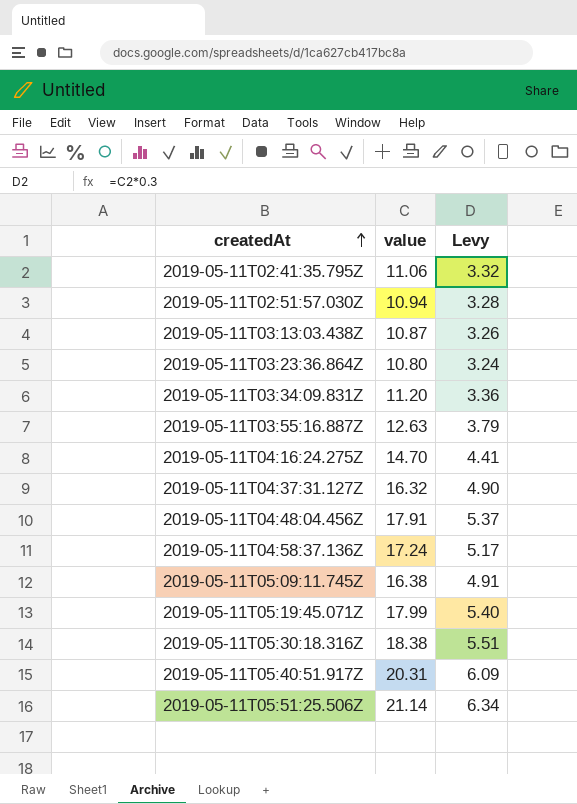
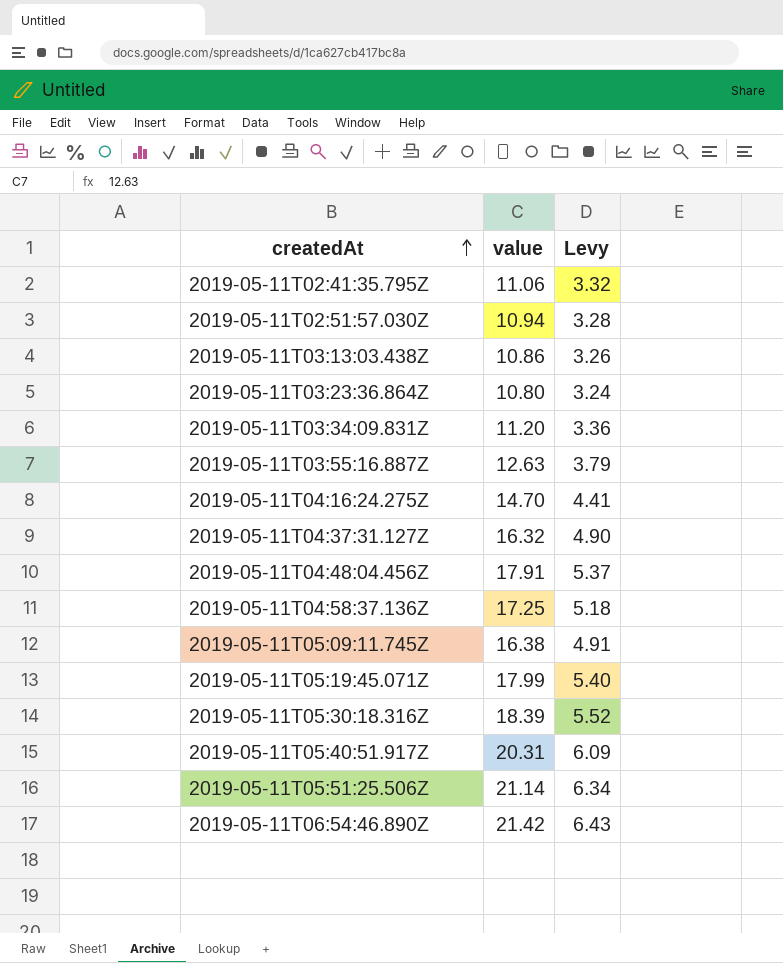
2019-05-11T03:13:03.438Z | value: 10.87 -> 10.86
2019-05-11T04:58:37.136Z | value: 17.24 -> 17.25
2019-05-11T04:58:37.136Z | Levy: 5.17 -> 5.18
2019-05-11T05:30:18.316Z | value: 18.38 -> 18.39
2019-05-11T05:30:18.316Z | Levy: 5.51 -> 5.52
row 2019-05-11T06:54:46.890Z: none -> 21.42 | 6.43

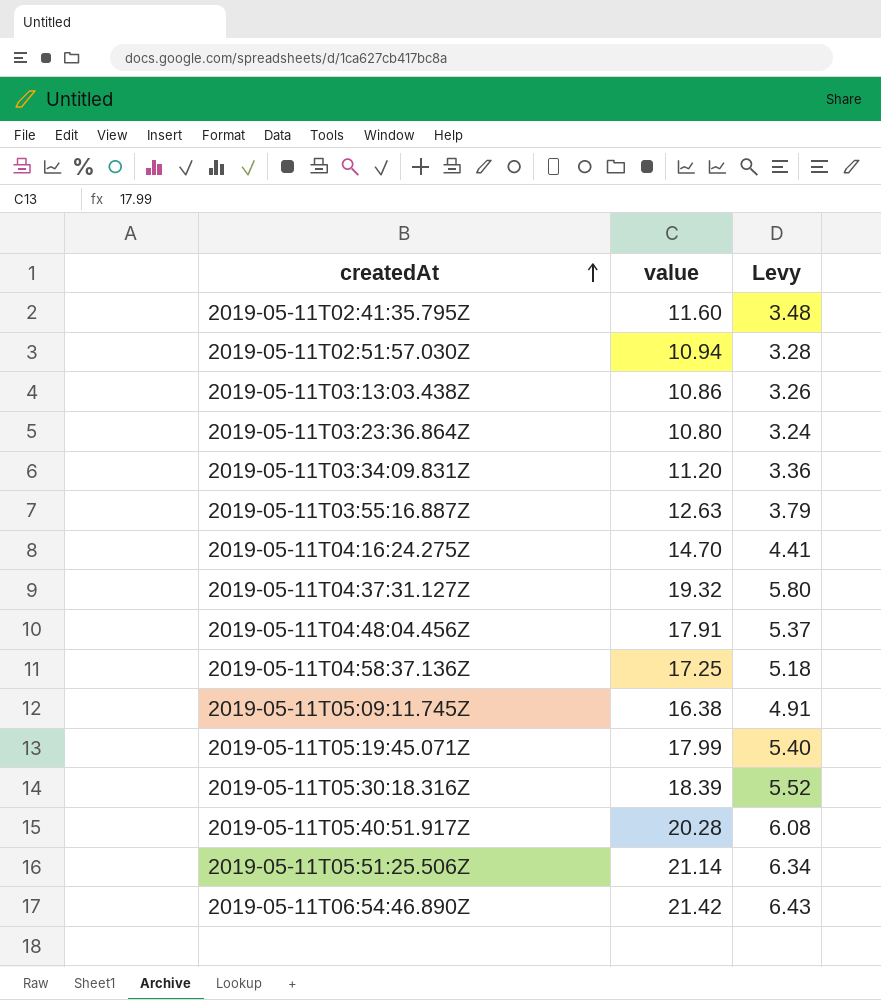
2019-05-11T02:41:35.795Z | value: 11.06 -> 11.60
2019-05-11T02:41:35.795Z | Levy: 3.32 -> 3.48
2019-05-11T04:37:31.127Z | value: 16.32 -> 19.32
2019-05-11T04:37:31.127Z | Levy: 4.90 -> 5.80
2019-05-11T05:40:51.917Z | value: 20.31 -> 20.28
2019-05-11T05:40:51.917Z | Levy: 6.09 -> 6.08

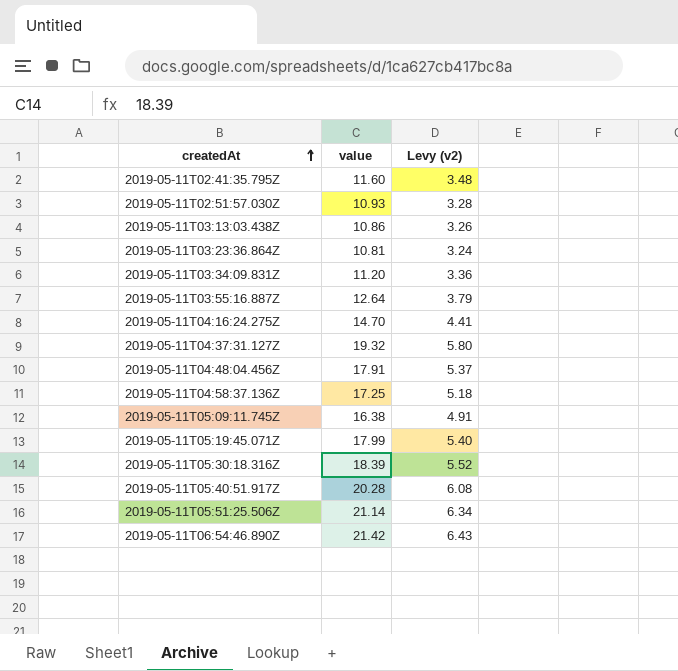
column name: Levy -> Levy (v2)
2019-05-11T02:51:57.030Z | value: 10.94 -> 10.93
2019-05-11T03:23:36.864Z | value: 10.80 -> 10.81
2019-05-11T03:55:16.887Z | value: 12.63 -> 12.64

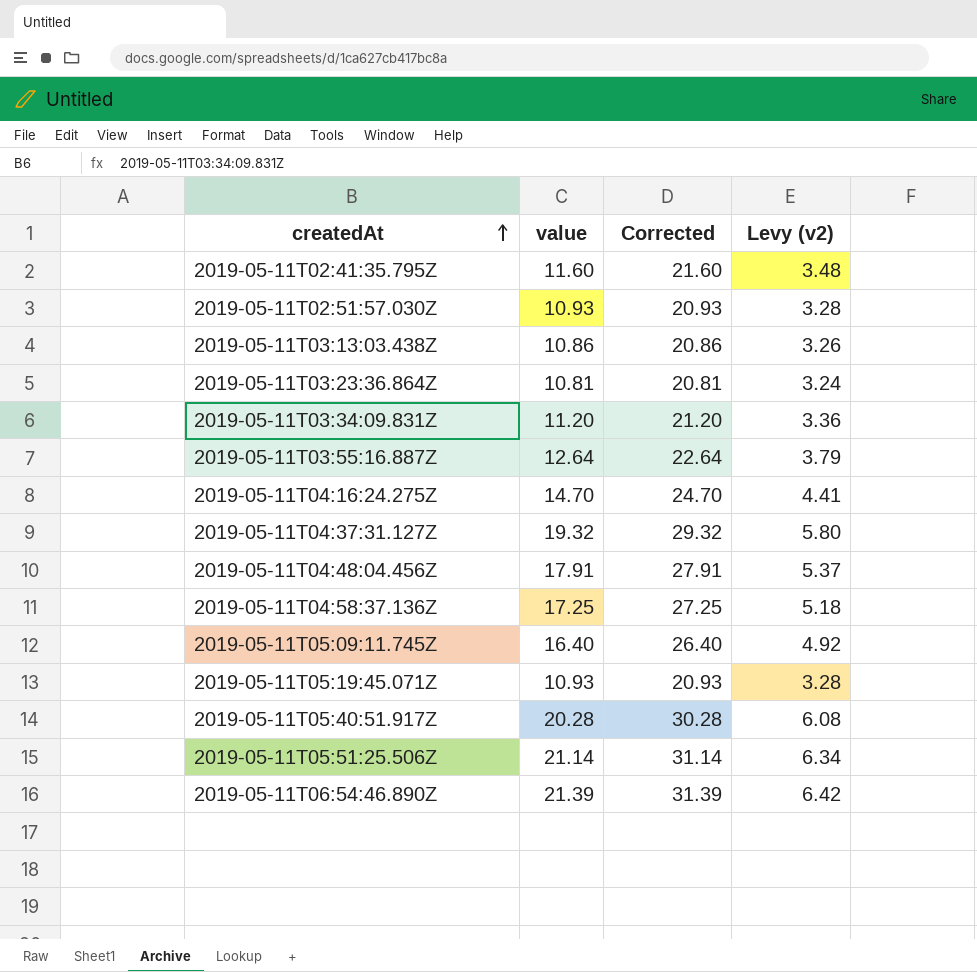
column Corrected | formula: none -> [value] + 10
row 2019-05-11T05:30:18.316Z: 18.39 | 5.52 -> none
2019-05-11T05:09:11.745Z | value: 16.38 -> 16.40
2019-05-11T05:09:11.745Z | Levy (v2): 4.91 -> 4.92
2019-05-11T05:19:45.071Z | value: 17.99 -> 10.93
2019-05-11T05:19:45.071Z | Levy (v2): 5.40 -> 3.28
2019-05-11T06:54:46.890Z | value: 21.42 -> 21.39
2019-05-11T06:54:46.890Z | Levy (v2): 6.43 -> 6.42

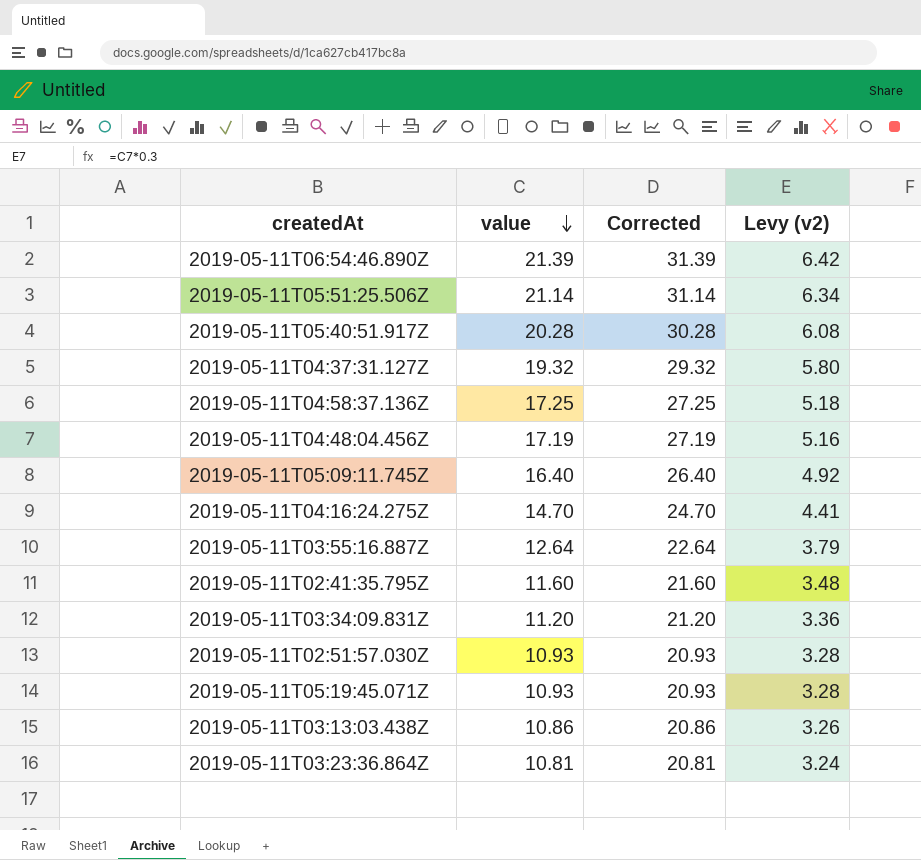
row order: createdAt ascending -> value descending
2019-05-11T04:48:04.456Z | value: 17.91 -> 17.19
2019-05-11T04:48:04.456Z | Corrected: 27.91 -> 27.19
2019-05-11T04:48:04.456Z | Levy (v2): 5.37 -> 5.16

